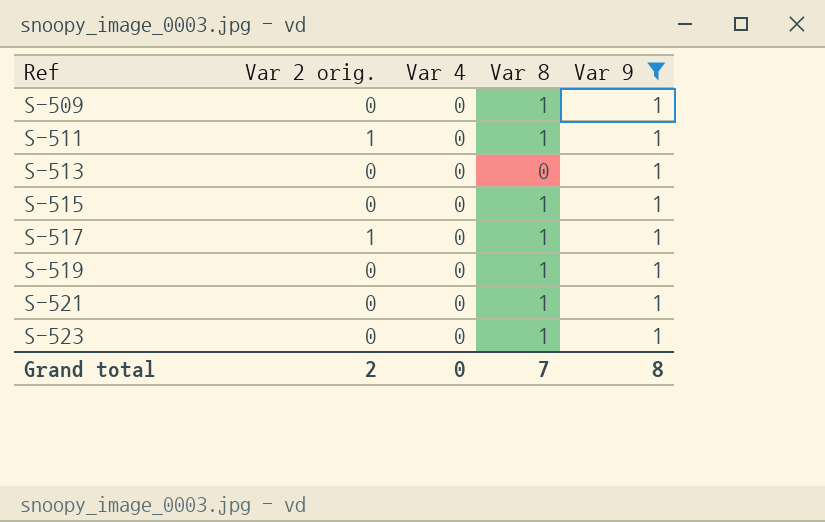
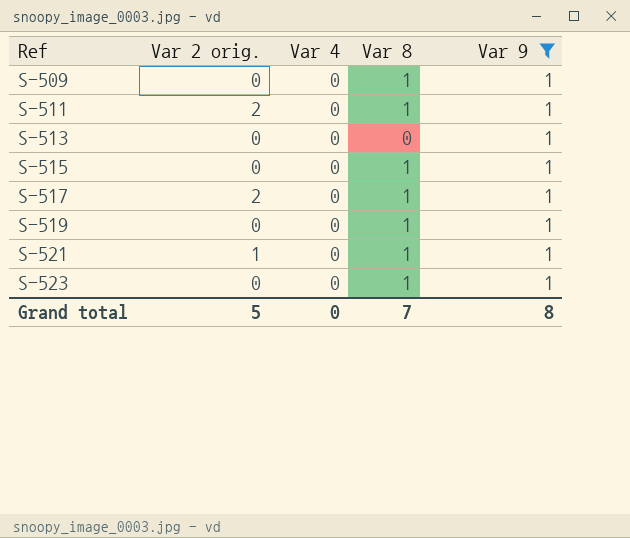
S-511 | Var 2 orig.: 1 -> 2
S-517 | Var 2 orig.: 1 -> 2
S-521 | Var 2 orig.: 0 -> 1
Grand total | Var 2 orig.: 2 -> 5

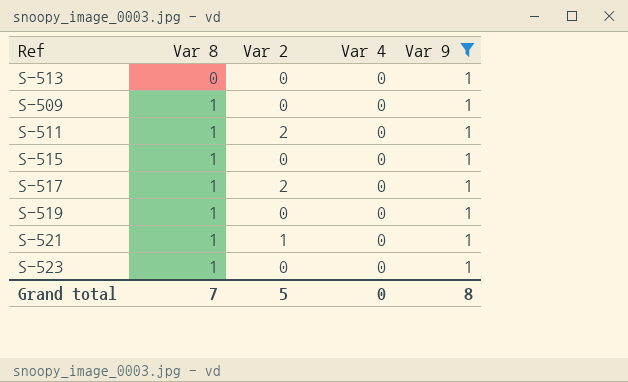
row order: Ref ascending -> Var 8 ascending
column Var 8 | position: 4 -> 2
column name: Var 2 orig. -> Var 2

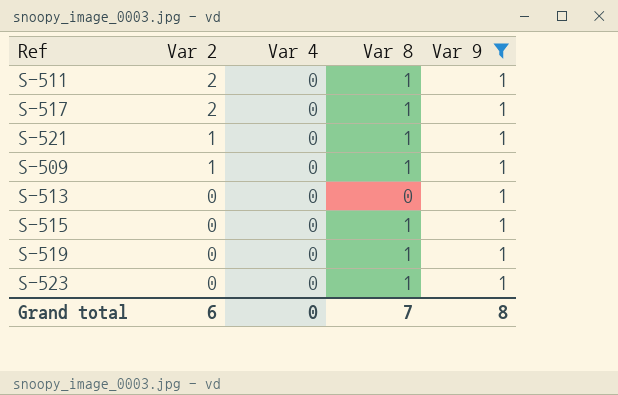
row order: Var 8 ascending -> Var 2 descending
column Var 8 | position: 2 -> 4
S-509 | Var 2: 0 -> 1
Grand total | Var 2: 5 -> 6

